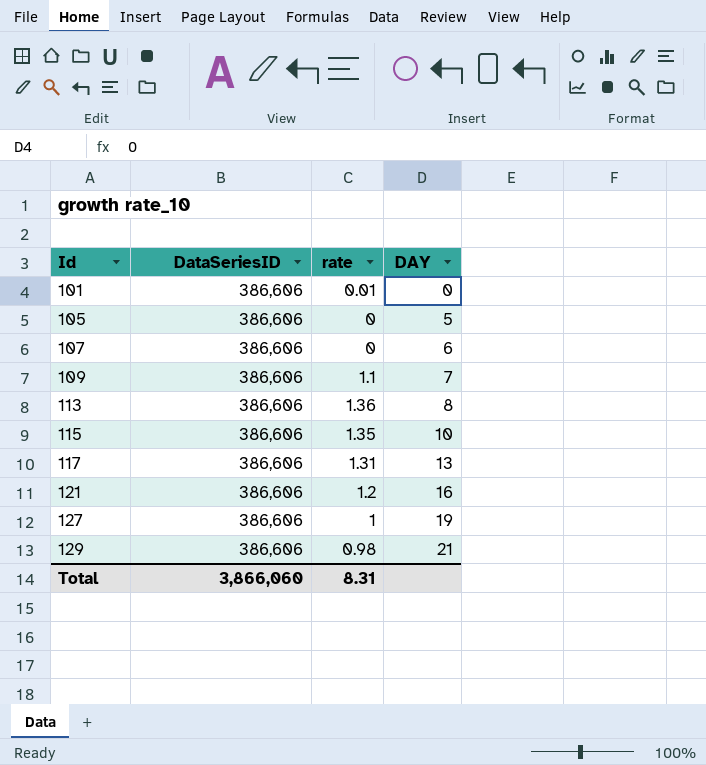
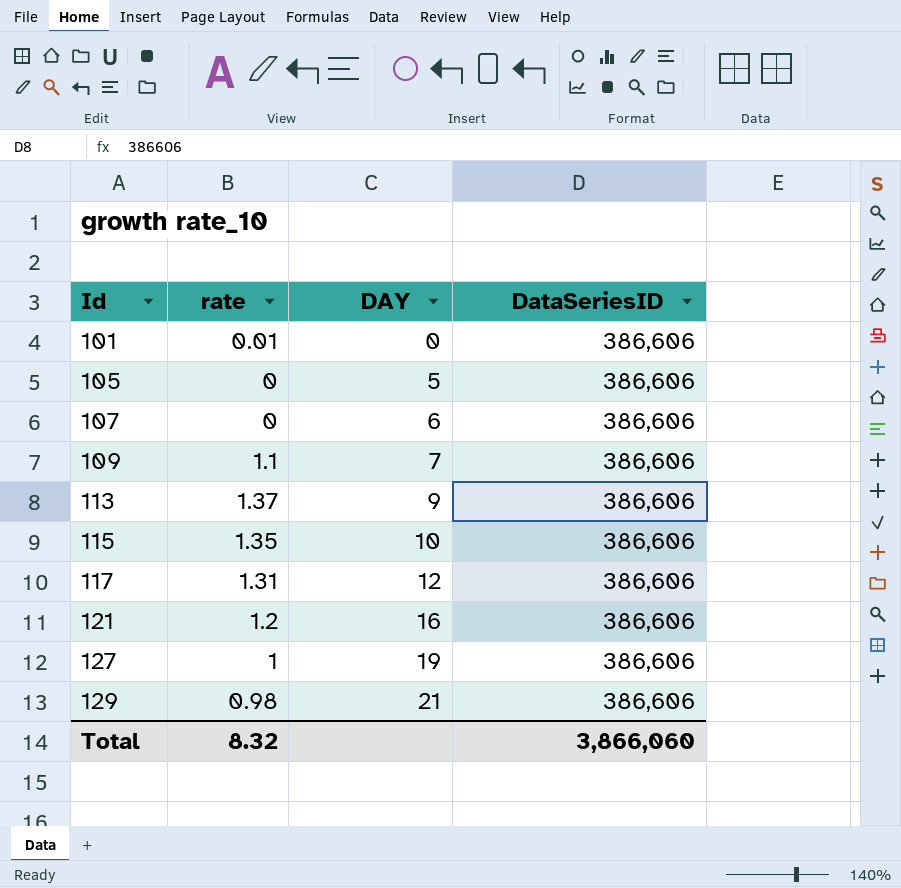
column DataSeriesID | position: 2 -> 4
113 | rate: 1.36 -> 1.37
113 | DAY: 8 -> 9
117 | DAY: 13 -> 12
Total | rate: 8.31 -> 8.32

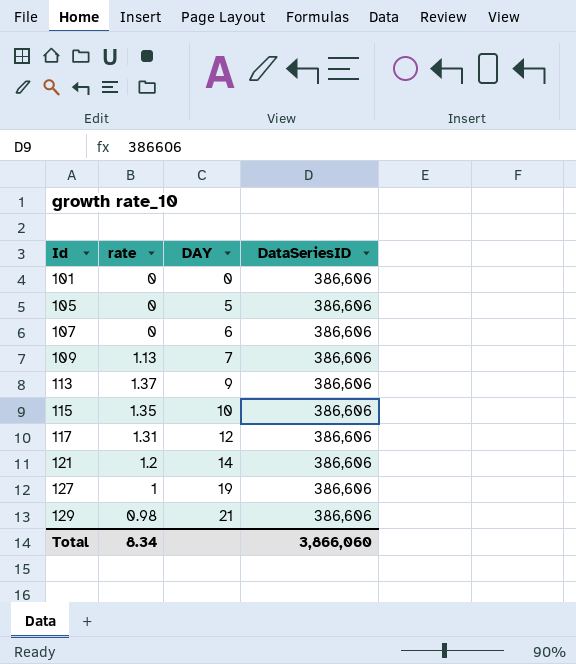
101 | rate: 0.01 -> 0
109 | rate: 1.1 -> 1.13
121 | DAY: 16 -> 14
Total | rate: 8.32 -> 8.34

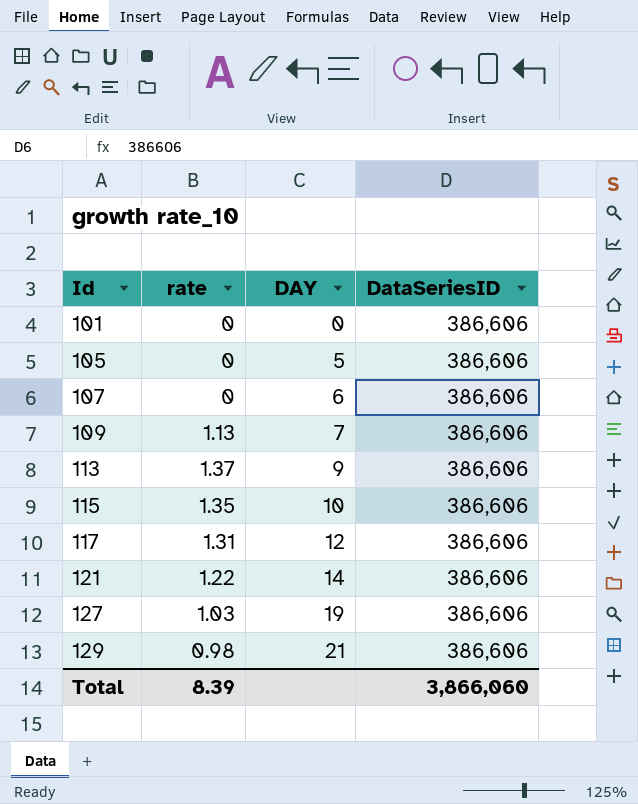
121 | rate: 1.2 -> 1.22
127 | rate: 1 -> 1.03
Total | rate: 8.34 -> 8.39

